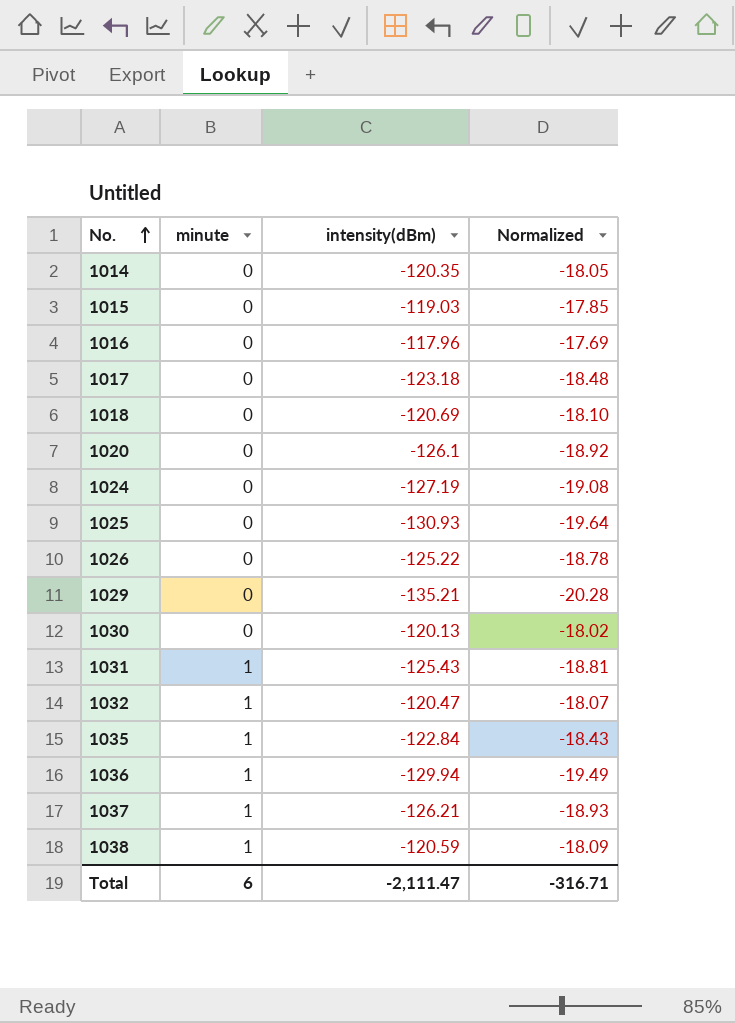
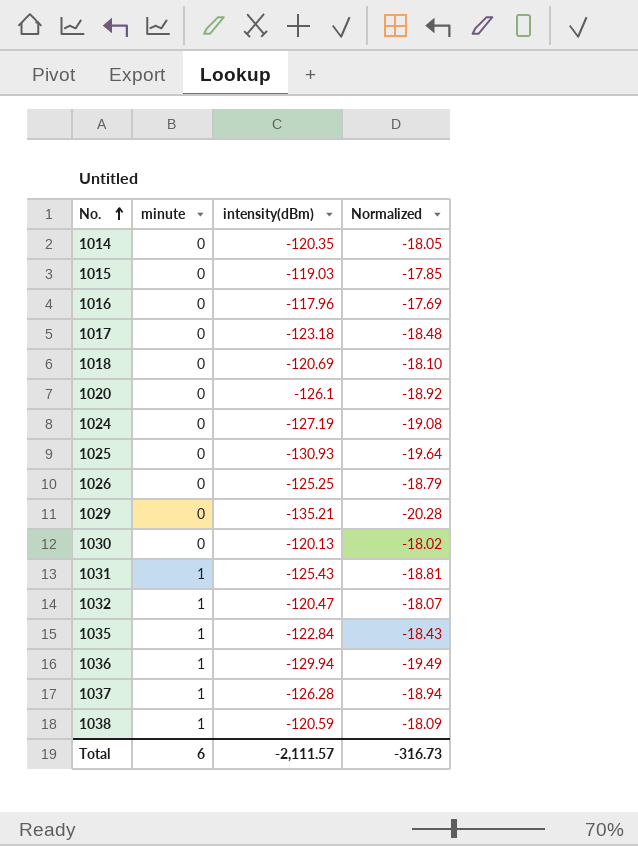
1026 | intensity(dBm): -125.22 -> -125.25
1026 | Normalized: -18.78 -> -18.79
1037 | intensity(dBm): -126.21 -> -126.28
1037 | Normalized: -18.93 -> -18.94
Total | intensity(dBm): -2,111.47 -> -2,111.57
Total | Normalized: -316.71 -> -316.73

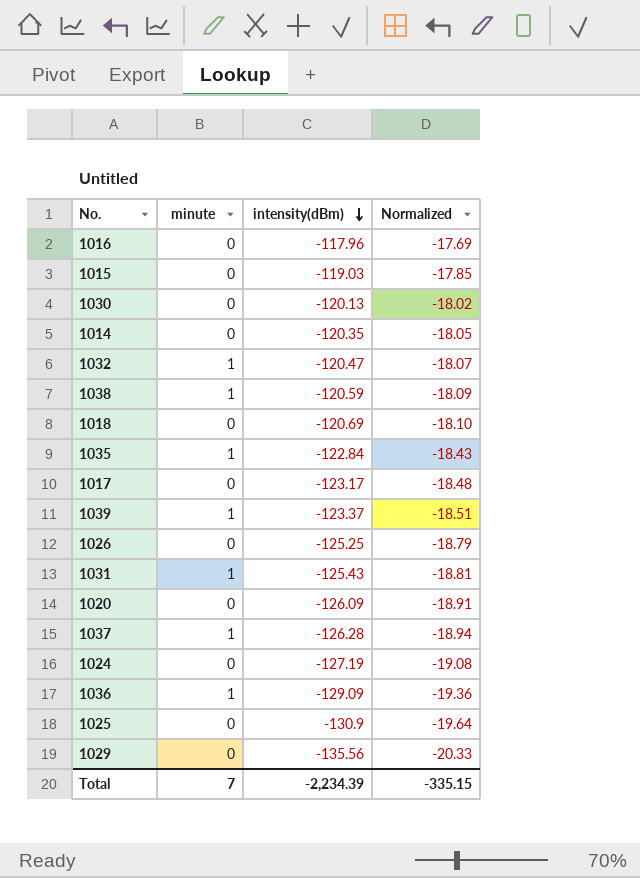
row order: No. ascending -> intensity(dBm) descending
1017 | intensity(dBm): -123.18 -> -123.17
row 1039: none -> 1 | -123.37 | -18.51
1020 | intensity(dBm): -126.1 -> -126.09
1020 | Normalized: -18.92 -> -18.91
1036 | intensity(dBm): -129.94 -> -129.09
1036 | Normalized: -19.49 -> -19.36
1025 | intensity(dBm): -130.93 -> -130.9
1029 | intensity(dBm): -135.21 -> -135.56
1029 | Normalized: -20.28 -> -20.33
Total | minute: 6 -> 7
Total | intensity(dBm): -2,111.57 -> -2,234.39
Total | Normalized: -316.73 -> -335.15

